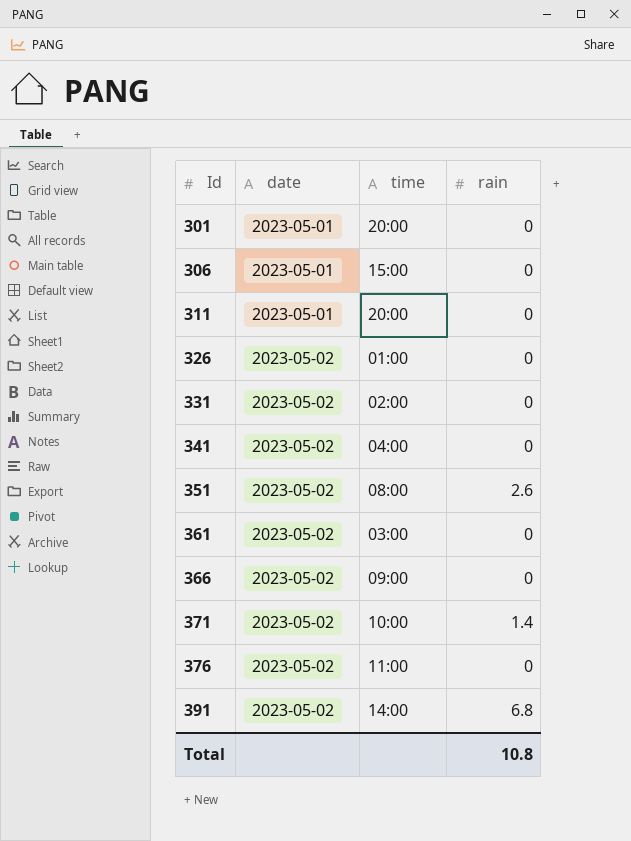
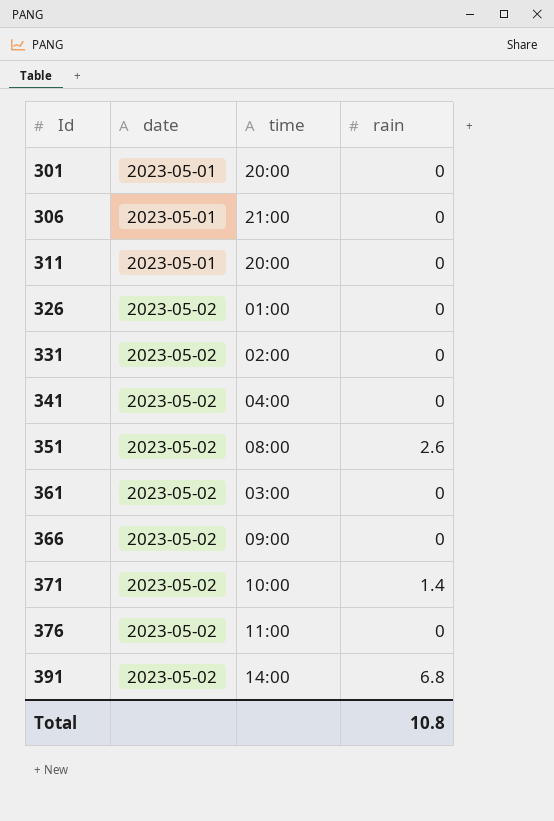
306 | time: 15:00 -> 21:00

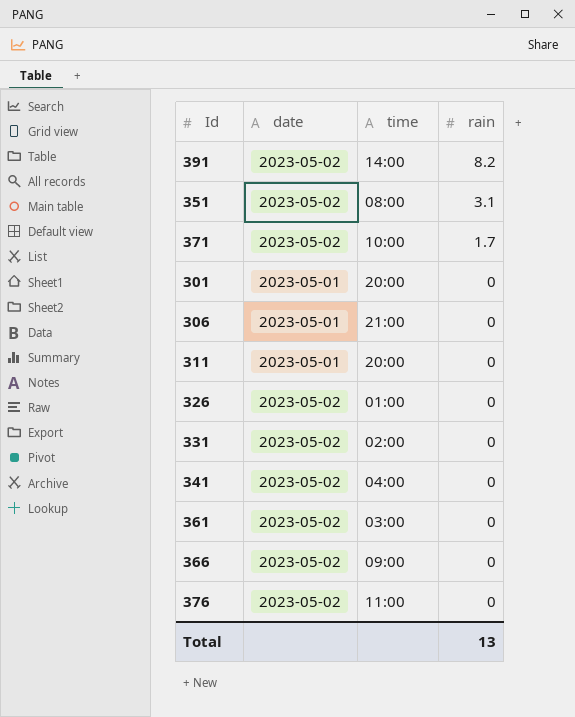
row order: Id ascending -> rain descending
391 | rain: 6.8 -> 8.2
351 | rain: 2.6 -> 3.1
371 | rain: 1.4 -> 1.7
Total | rain: 10.8 -> 13

